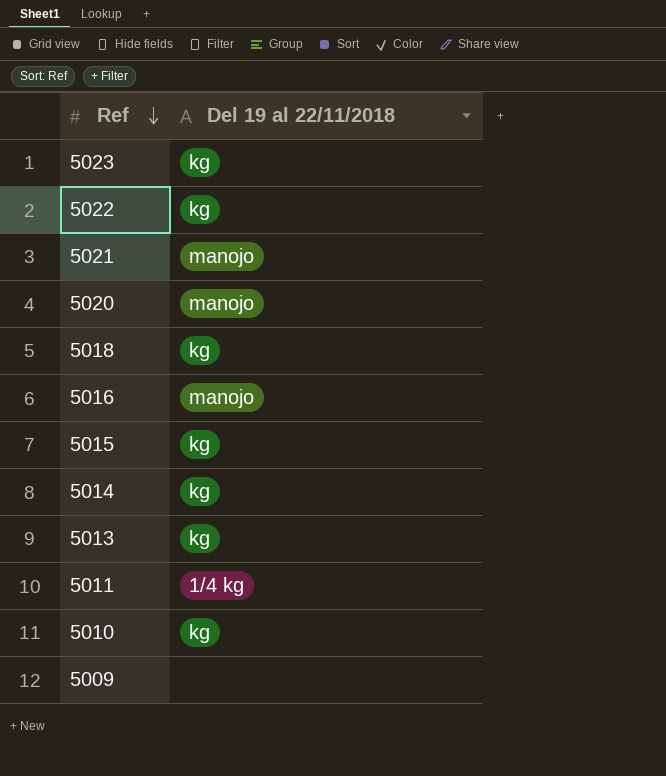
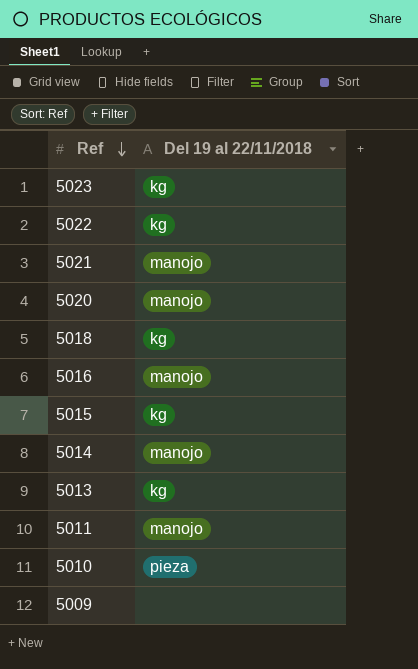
5014 | Del 19 al 22/11/2018: kg -> manojo
5011 | Del 19 al 22/11/2018: 1/4 kg -> manojo
5010 | Del 19 al 22/11/2018: kg -> pieza

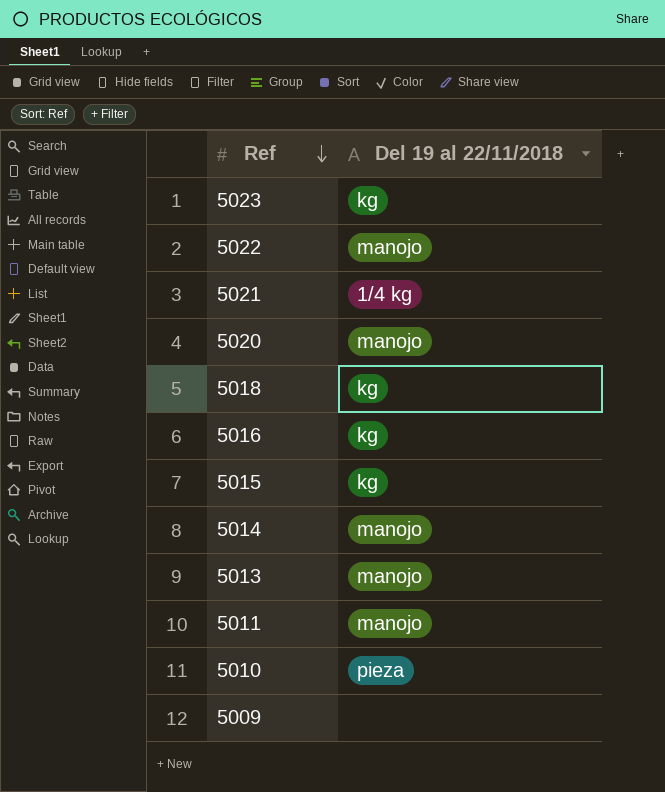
5022 | Del 19 al 22/11/2018: kg -> manojo
5021 | Del 19 al 22/11/2018: manojo -> 1/4 kg
5016 | Del 19 al 22/11/2018: manojo -> kg
5013 | Del 19 al 22/11/2018: kg -> manojo

